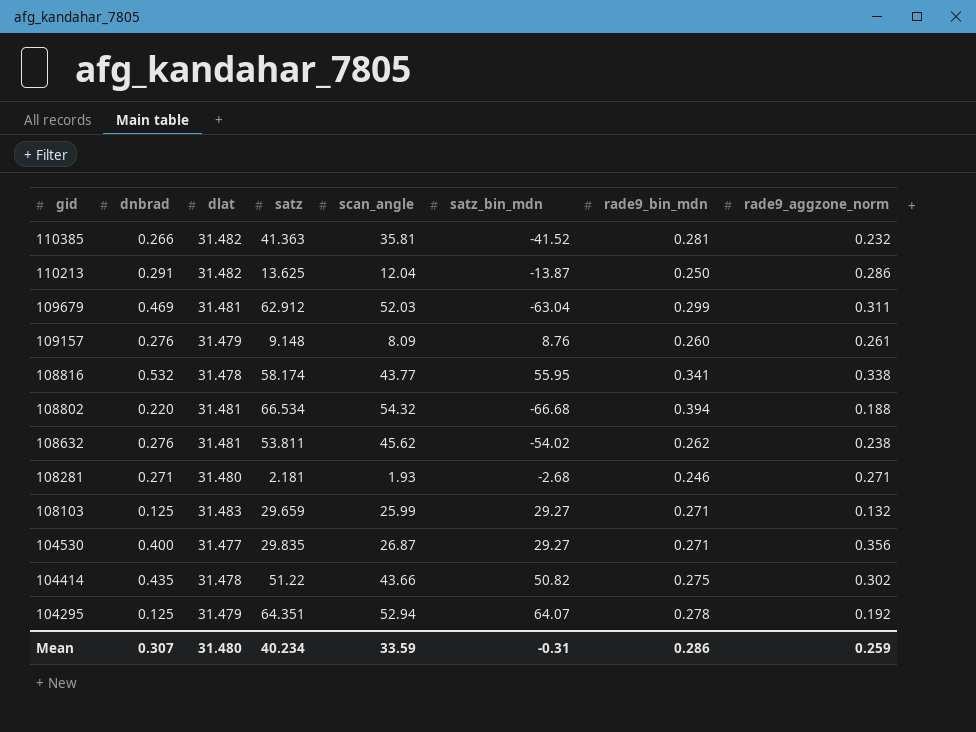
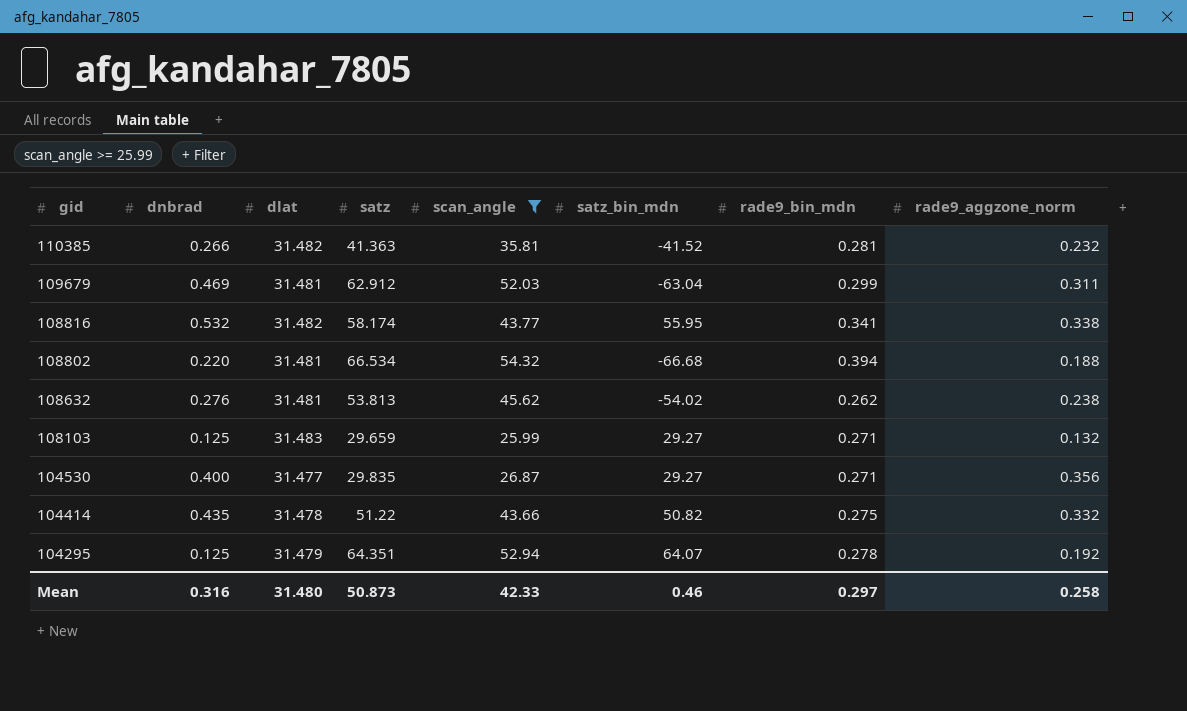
filter: none -> scan_angle >= 25.99
108816 | dlat: 31.478 -> 31.482
108632 | satz: 53.811 -> 53.813
104414 | rade9_aggzone_norm: 0.302 -> 0.332
Mean | dnbrad: 0.307 -> 0.316
Mean | satz: 40.234 -> 50.873
Mean | scan_angle: 33.59 -> 42.33
Mean | satz_bin_mdn: -0.31 -> 0.46
Mean | rade9_bin_mdn: 0.286 -> 0.297
Mean | rade9_aggzone_norm: 0.259 -> 0.258

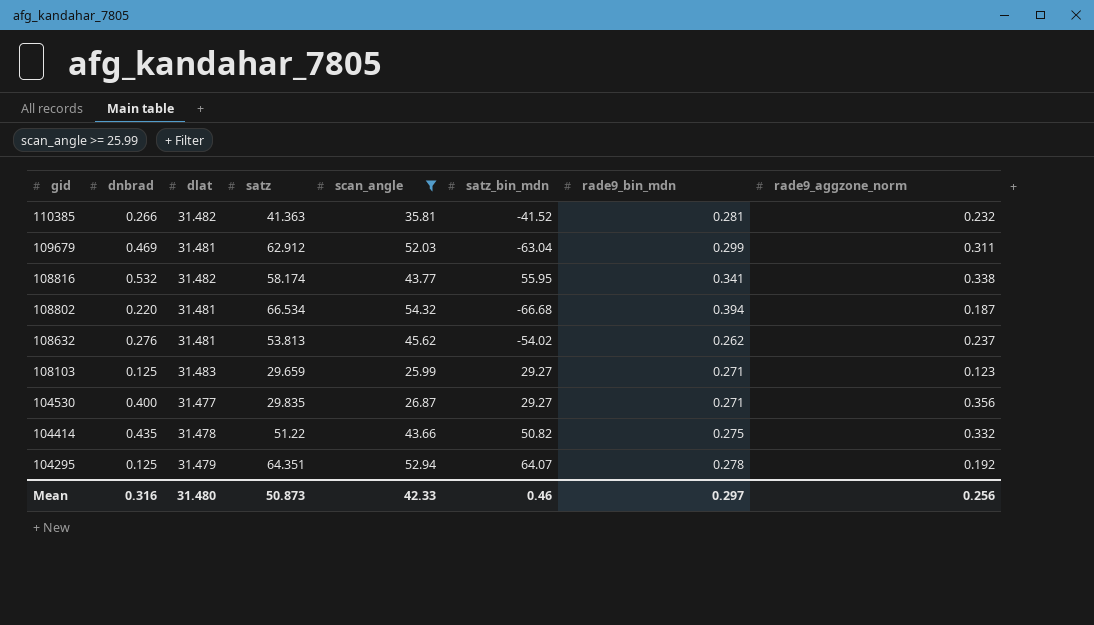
108802 | rade9_aggzone_norm: 0.188 -> 0.187
108632 | rade9_aggzone_norm: 0.238 -> 0.237
108103 | rade9_aggzone_norm: 0.132 -> 0.123
Mean | rade9_aggzone_norm: 0.258 -> 0.256

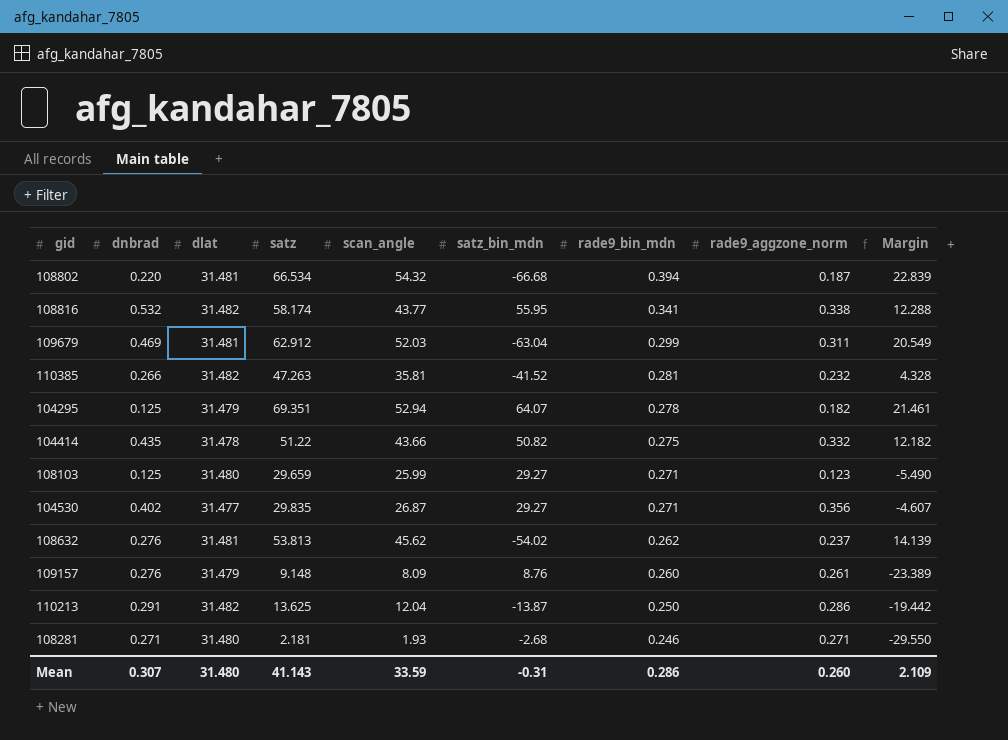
filter: scan_angle >= 25.99 -> none
row order: gid descending -> rade9_bin_mdn descending
column Margin | formula: none -> [scan_angle] - [dlat]
110385 | satz: 41.363 -> 47.263
104295 | satz: 64.351 -> 69.351
104295 | rade9_aggzone_norm: 0.192 -> 0.182
108103 | dlat: 31.483 -> 31.480
104530 | dnbrad: 0.400 -> 0.402
Mean | dnbrad: 0.316 -> 0.307
Mean | satz: 50.873 -> 41.143
Mean | scan_angle: 42.33 -> 33.59
Mean | satz_bin_mdn: 0.46 -> -0.31
Mean | rade9_bin_mdn: 0.297 -> 0.286
Mean | rade9_aggzone_norm: 0.256 -> 0.260

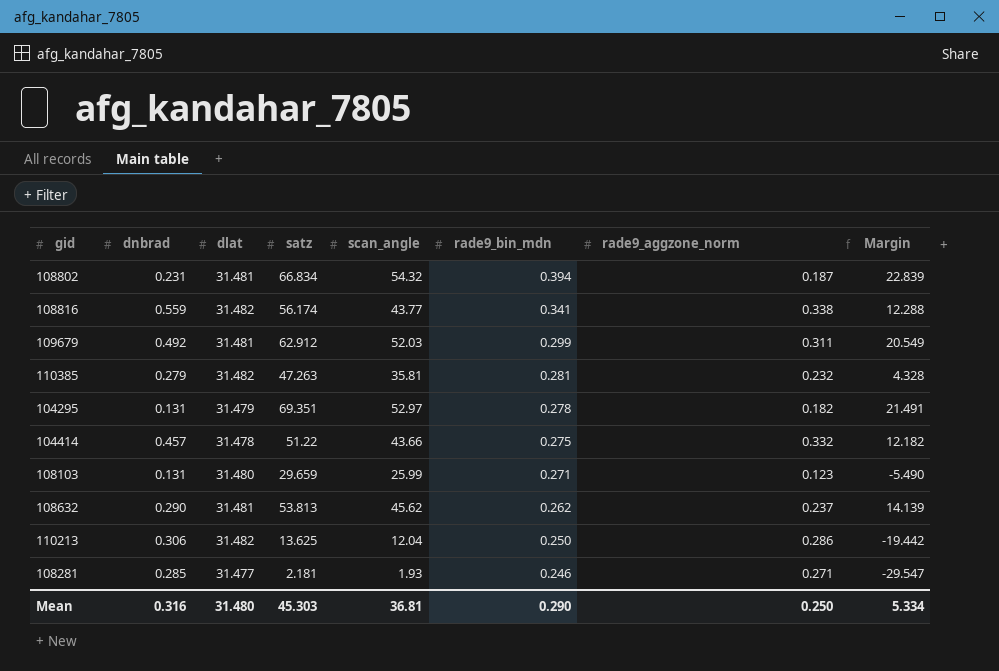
column satz_bin_mdn | position: 6 -> none
row 104530: 0.402 | 31.477 | 29.835 | 26.87 | 29.27 | 0.271 | 0.356 | -4.607 -> none
row 109157: 0.276 | 31.479 | 9.148 | 8.09 | 8.76 | 0.260 | 0.261 | -23.389 -> none
108802 | dnbrad: 0.220 -> 0.231
108802 | satz: 66.534 -> 66.834
108816 | dnbrad: 0.532 -> 0.559
108816 | satz: 58.174 -> 56.174
109679 | dnbrad: 0.469 -> 0.492
110385 | dnbrad: 0.266 -> 0.279
104295 | dnbrad: 0.125 -> 0.131
104295 | scan_angle: 52.94 -> 52.97
104295 | Margin: 21.461 -> 21.491
104414 | dnbrad: 0.435 -> 0.457
108103 | dnbrad: 0.125 -> 0.131
108632 | dnbrad: 0.276 -> 0.290
110213 | dnbrad: 0.291 -> 0.306
108281 | dnbrad: 0.271 -> 0.285
108281 | dlat: 31.480 -> 31.477
108281 | Margin: -29.550 -> -29.547
Mean | dnbrad: 0.307 -> 0.316
Mean | satz: 41.143 -> 45.303
Mean | scan_angle: 33.59 -> 36.81
Mean | rade9_bin_mdn: 0.286 -> 0.290
Mean | rade9_aggzone_norm: 0.260 -> 0.250
Mean | Margin: 2.109 -> 5.334

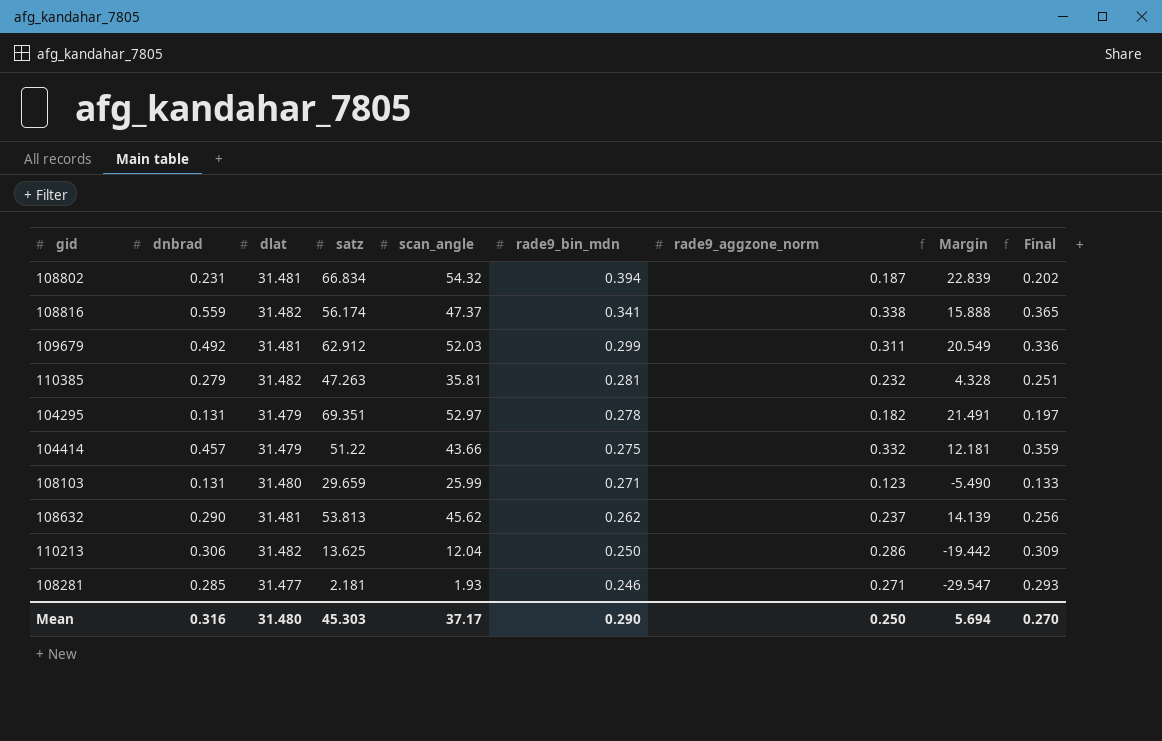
column Final | formula: none -> [rade9_aggzone_norm] * 1.08
108816 | scan_angle: 43.77 -> 47.37
108816 | Margin: 12.288 -> 15.888
104414 | dlat: 31.478 -> 31.479
104414 | Margin: 12.182 -> 12.181
Mean | scan_angle: 36.81 -> 37.17
Mean | Margin: 5.334 -> 5.694

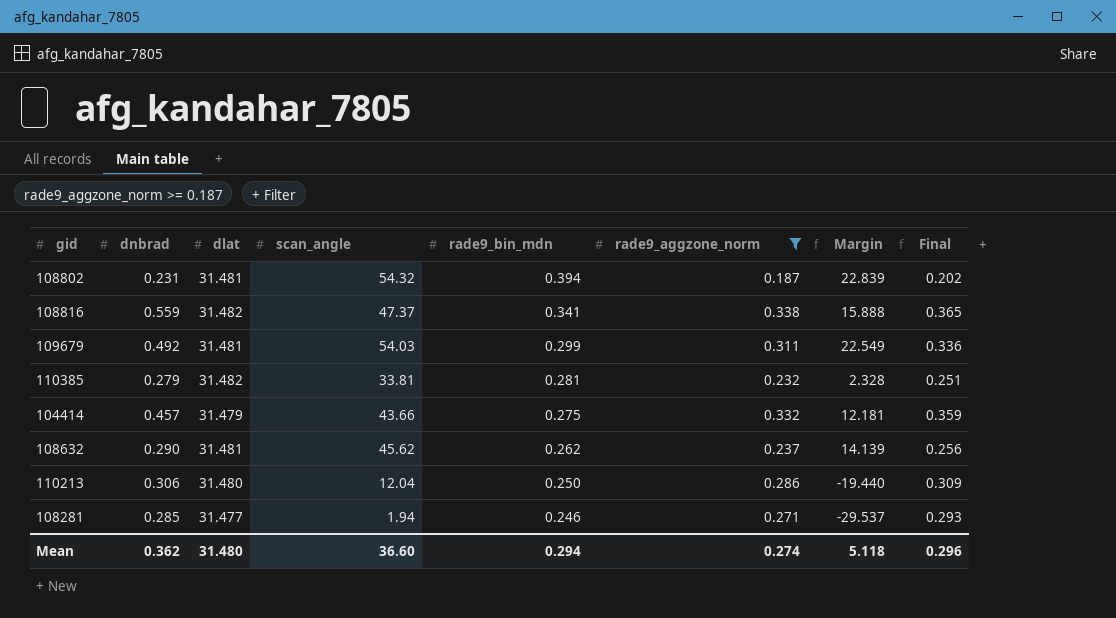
filter: none -> rade9_aggzone_norm >= 0.187
column satz | position: 4 -> none
109679 | scan_angle: 52.03 -> 54.03
109679 | Margin: 20.549 -> 22.549
110385 | scan_angle: 35.81 -> 33.81
110385 | Margin: 4.328 -> 2.328
110213 | dlat: 31.482 -> 31.480
110213 | Margin: -19.442 -> -19.440
108281 | scan_angle: 1.93 -> 1.94
108281 | Margin: -29.547 -> -29.537
Mean | dnbrad: 0.316 -> 0.362
Mean | scan_angle: 37.17 -> 36.60
Mean | rade9_bin_mdn: 0.290 -> 0.294
Mean | rade9_aggzone_norm: 0.250 -> 0.274
Mean | Margin: 5.694 -> 5.118
Mean | Final: 0.270 -> 0.296

